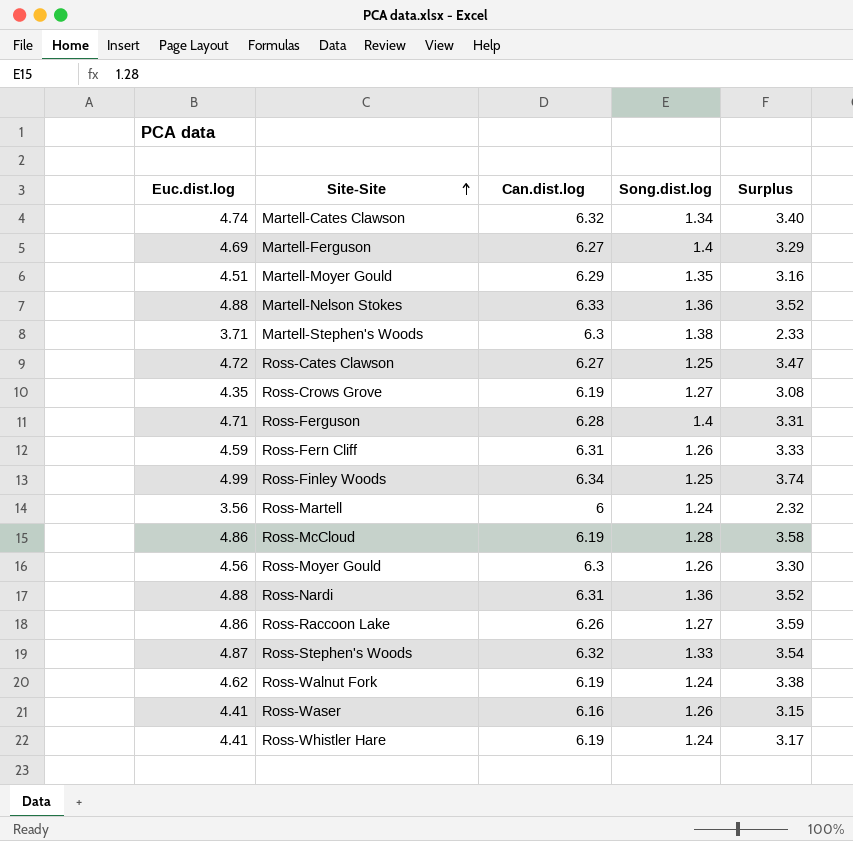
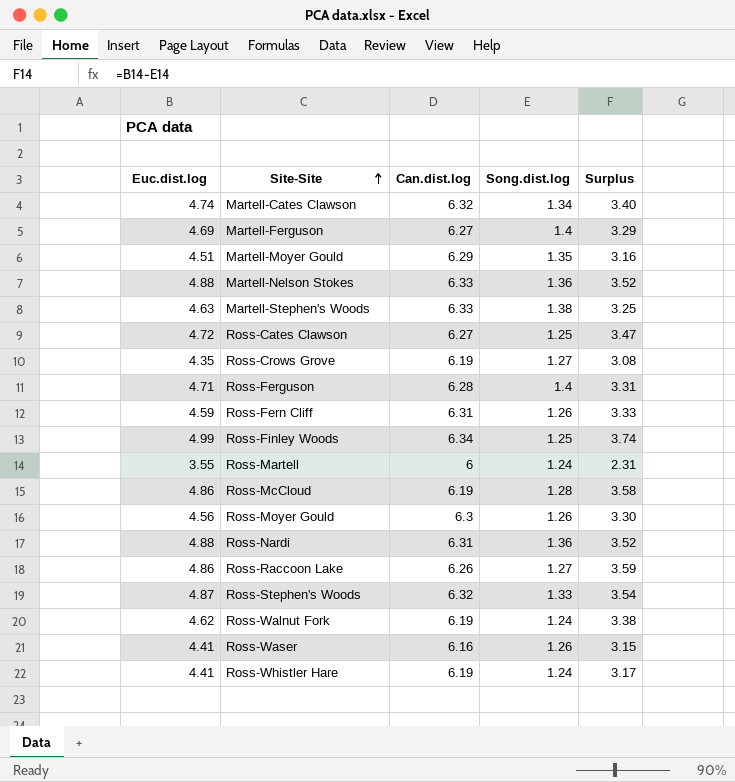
Martell-Stephen's Woods | Euc.dist.log: 3.71 -> 4.63
Martell-Stephen's Woods | Can.dist.log: 6.3 -> 6.33
Martell-Stephen's Woods | Surplus: 2.33 -> 3.25
Ross-Martell | Euc.dist.log: 3.56 -> 3.55
Ross-Martell | Surplus: 2.32 -> 2.31

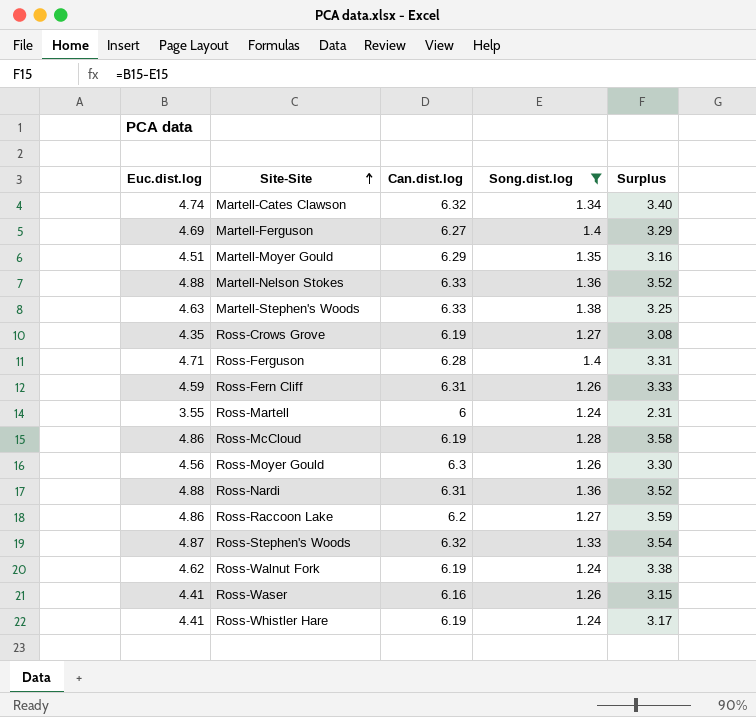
filter: none -> Song.dist.log != 1.25
Ross-Raccoon Lake | Can.dist.log: 6.26 -> 6.2

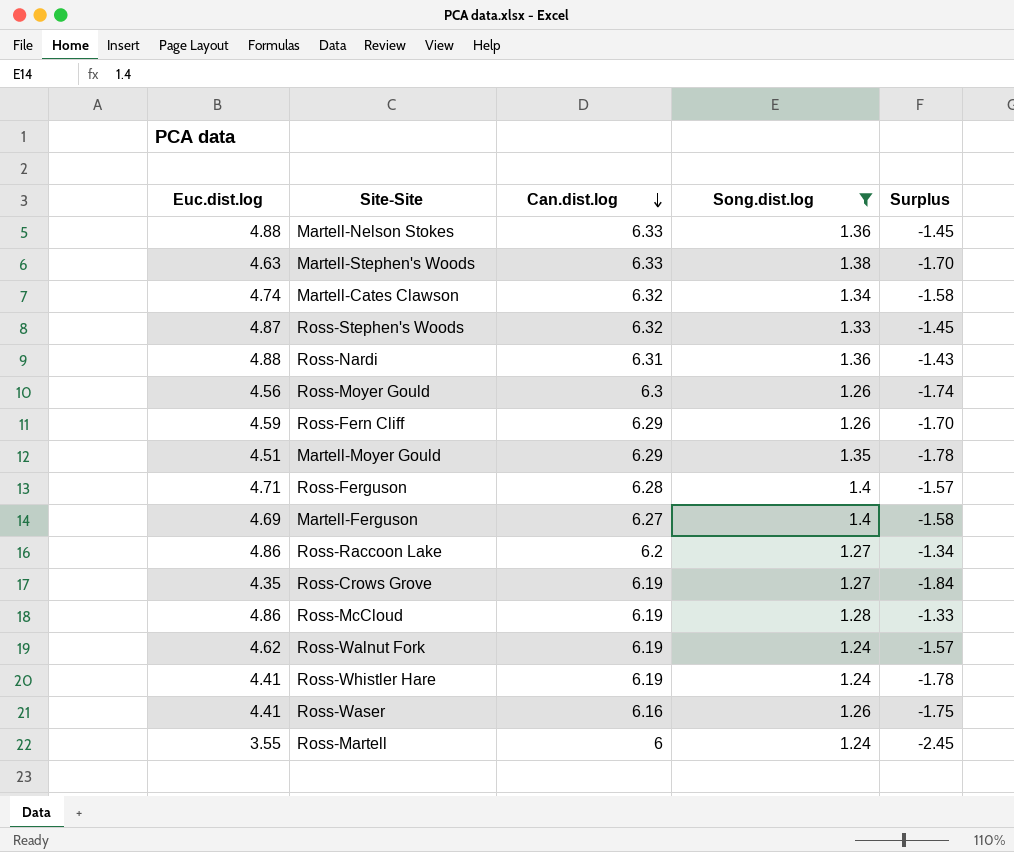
row order: Site-Site ascending -> Can.dist.log descending
column Surplus | formula: [Euc.dist.log] - [Song.dist.log] -> [Euc.dist.log] - [Can.dist.log]
Ross-Fern Cliff | Can.dist.log: 6.31 -> 6.29

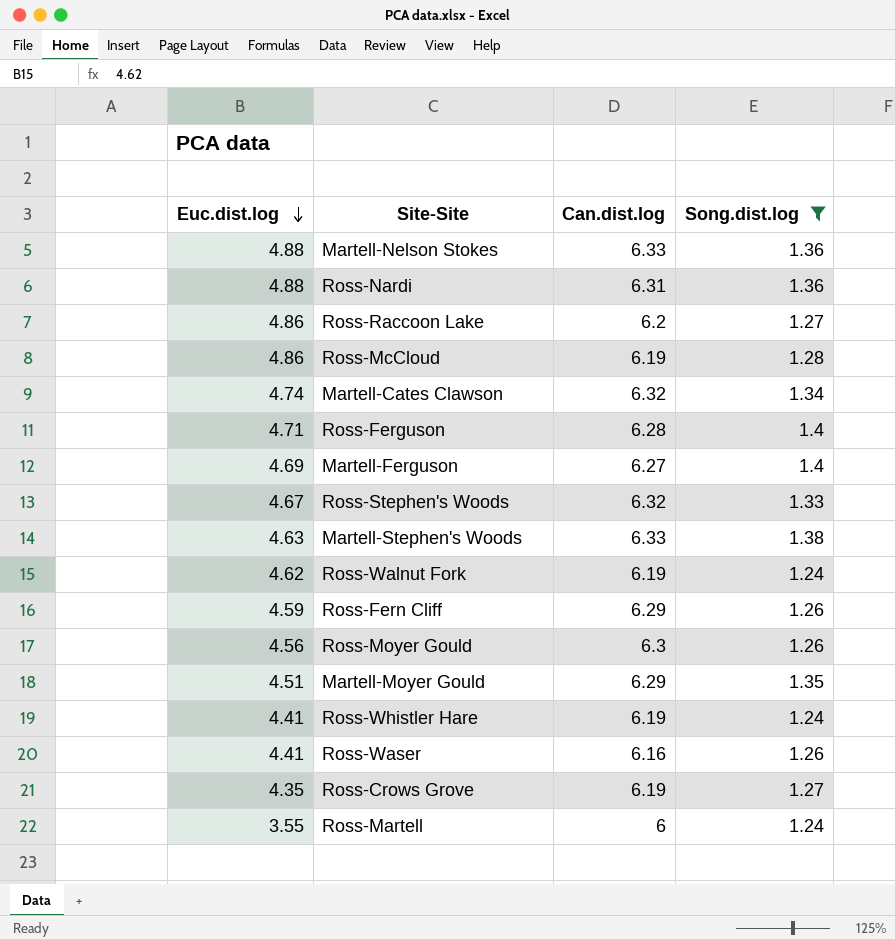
row order: Can.dist.log descending -> Euc.dist.log descending
column Surplus | formula: [Euc.dist.log] - [Can.dist.log] -> none
Ross-Stephen's Woods | Euc.dist.log: 4.87 -> 4.67

